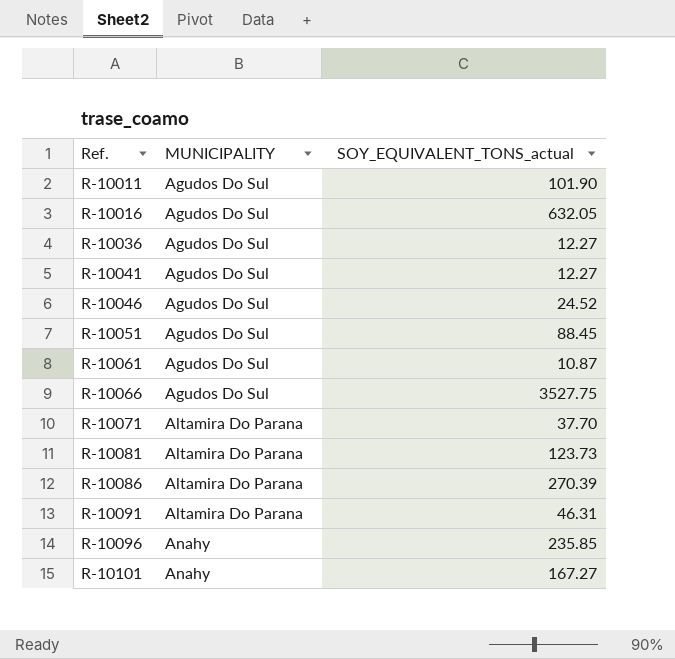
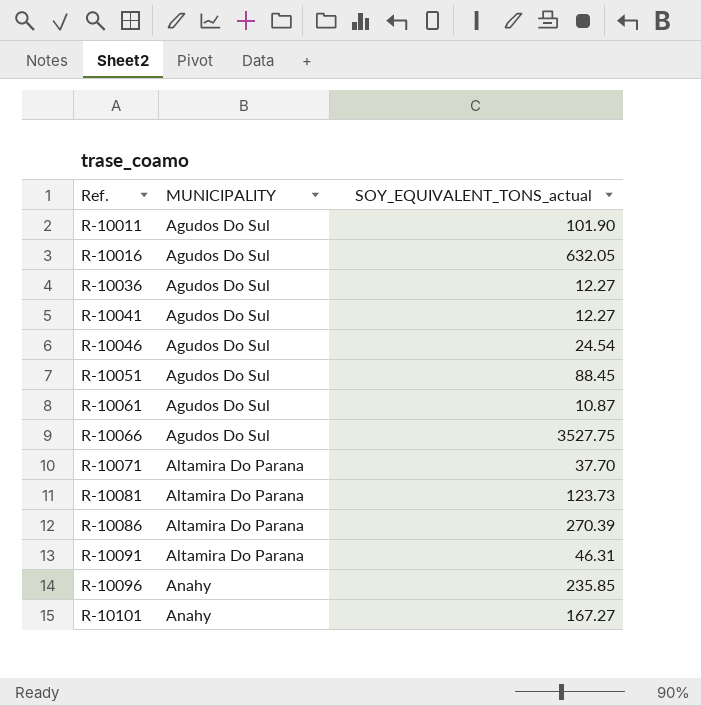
R-10046 | SOY_EQUIVALENT_TONS_actual: 24.52 -> 24.54

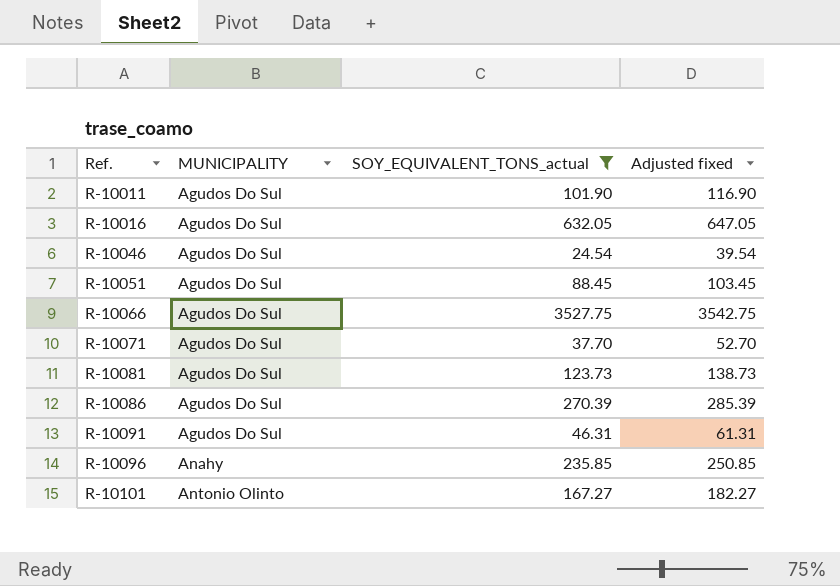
filter: none -> SOY_EQUIVALENT_TONS_actual >= 24.54
column Adjusted fixed | formula: none -> [SOY_EQUIVALENT_TONS_actual] + 15
R-10071 | MUNICIPALITY: Altamira Do Parana -> Agudos Do Sul
R-10081 | MUNICIPALITY: Altamira Do Parana -> Agudos Do Sul
R-10086 | MUNICIPALITY: Altamira Do Parana -> Agudos Do Sul
R-10091 | MUNICIPALITY: Altamira Do Parana -> Agudos Do Sul
R-10101 | MUNICIPALITY: Anahy -> Antonio Olinto

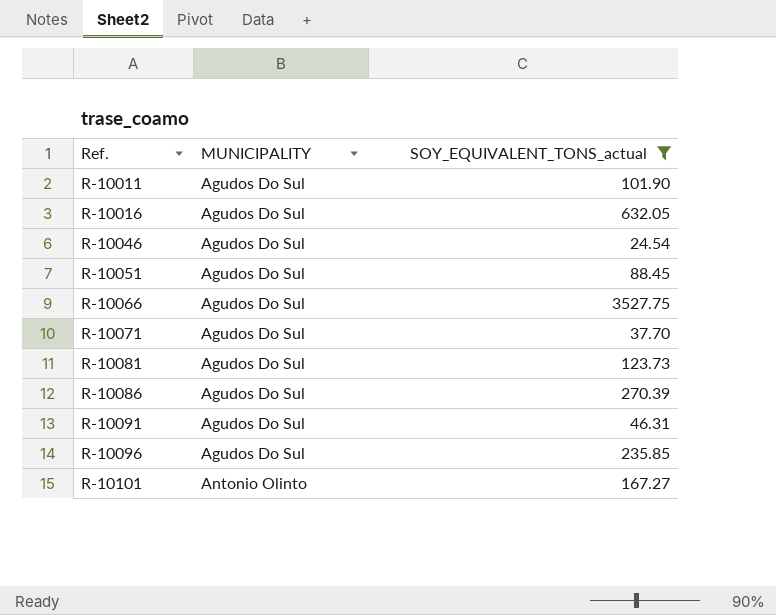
column Adjusted fixed | formula: [SOY_EQUIVALENT_TONS_actual] + 15 -> none
R-10096 | MUNICIPALITY: Anahy -> Agudos Do Sul

